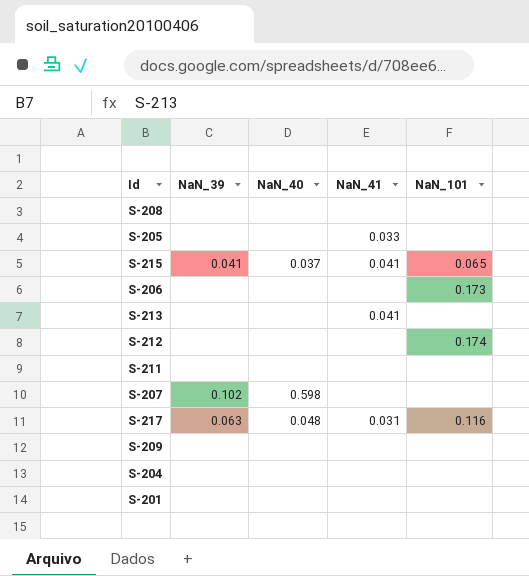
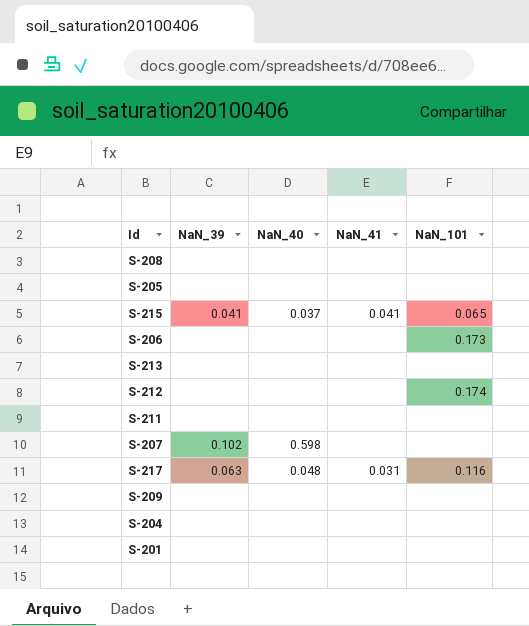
S-205 | NaN_41: 0.033 -> none
S-213 | NaN_41: 0.041 -> none

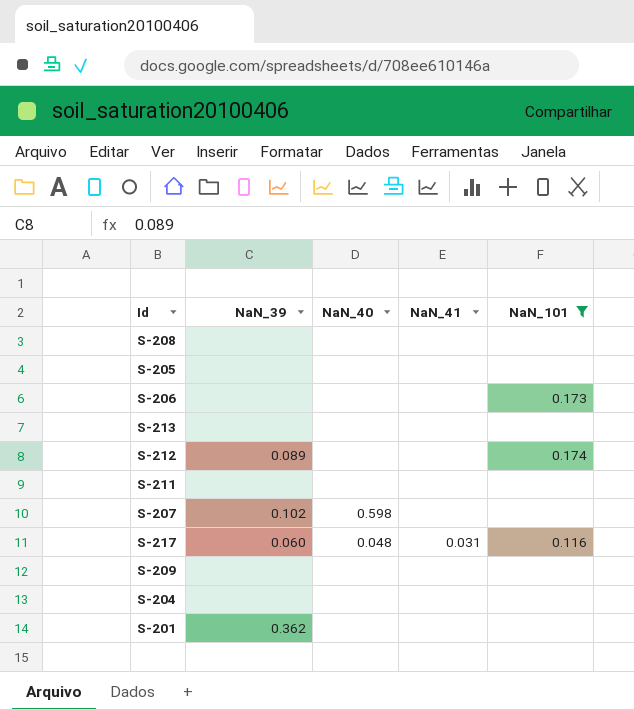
filter: none -> NaN_101 != 0.065
S-212 | NaN_39: none -> 0.089
S-217 | NaN_39: 0.063 -> 0.060
S-201 | NaN_39: none -> 0.362

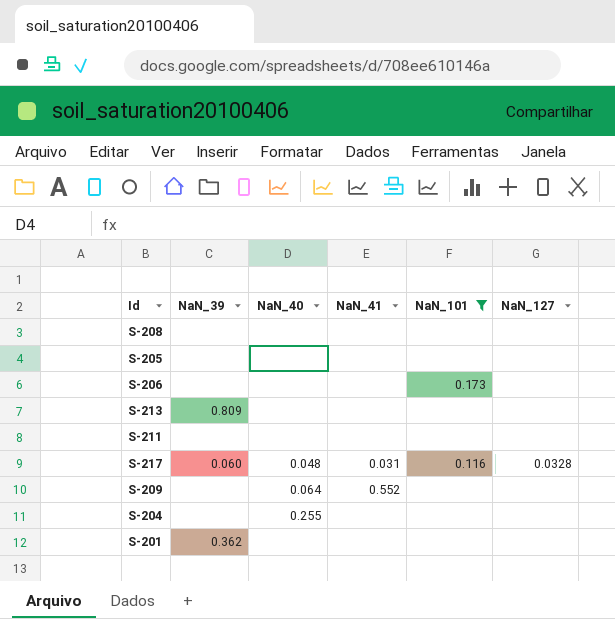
column NaN_127 | position: none -> 6
row S-212: 0.089 | none | none | 0.174 -> none
row S-207: 0.102 | 0.598 | none | none -> none
S-213 | NaN_39: none -> 0.809
S-209 | NaN_40: none -> 0.064
S-209 | NaN_41: none -> 0.552
S-204 | NaN_40: none -> 0.255

